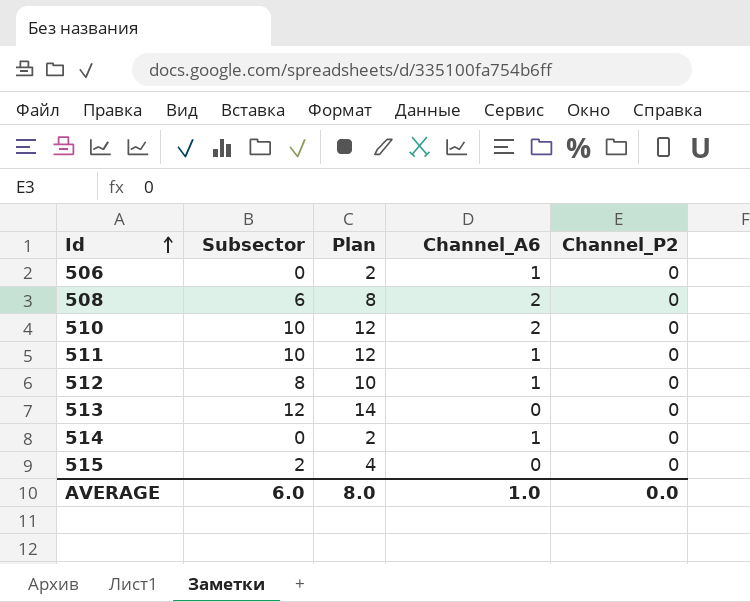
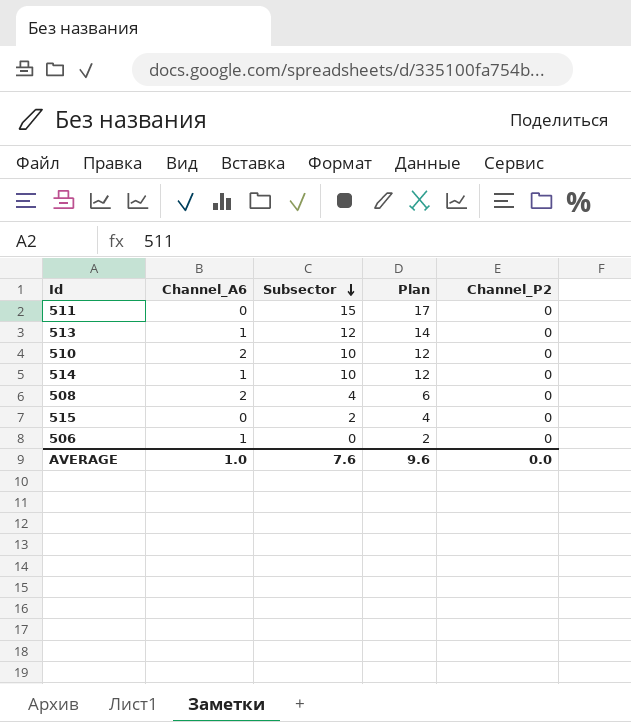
row order: Id ascending -> Subsector descending
column Channel_A6 | position: 4 -> 2
row 512: 8 | 10 | 1 | 0 -> none
511 | Channel_A6: 1 -> 0
511 | Subsector: 10 -> 15
511 | Plan: 12 -> 17
513 | Channel_A6: 0 -> 1
514 | Subsector: 0 -> 10
514 | Plan: 2 -> 12
508 | Subsector: 6 -> 4
508 | Plan: 8 -> 6
AVERAGE | Subsector: 6.0 -> 7.6
AVERAGE | Plan: 8.0 -> 9.6

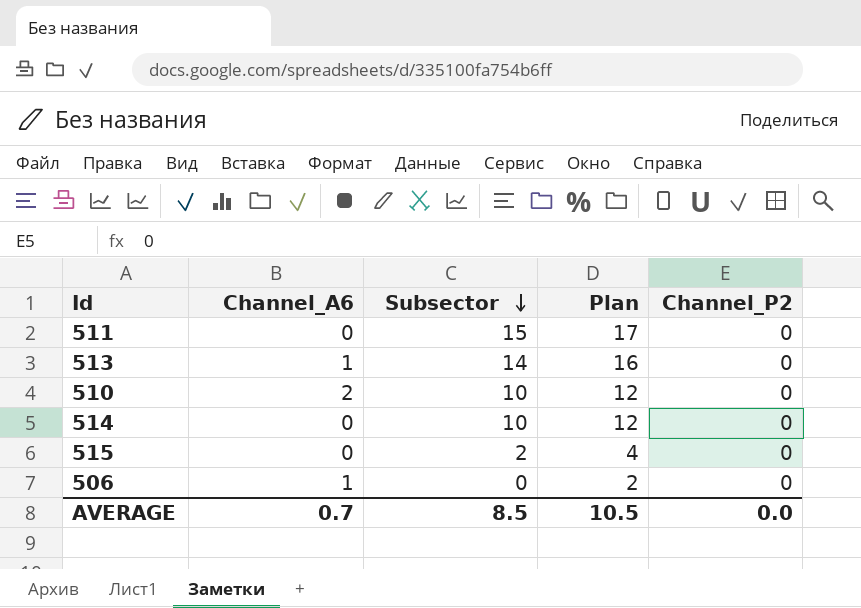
row 508: 2 | 4 | 6 | 0 -> none
513 | Subsector: 12 -> 14
513 | Plan: 14 -> 16
514 | Channel_A6: 1 -> 0
AVERAGE | Channel_A6: 1.0 -> 0.7
AVERAGE | Subsector: 7.6 -> 8.5
AVERAGE | Plan: 9.6 -> 10.5

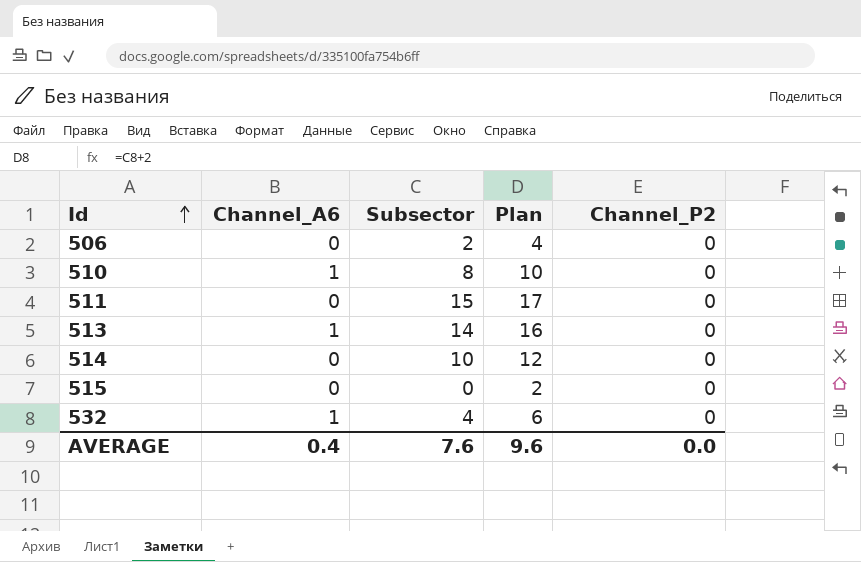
row order: Subsector descending -> Id ascending
506 | Channel_A6: 1 -> 0
506 | Subsector: 0 -> 2
506 | Plan: 2 -> 4
510 | Channel_A6: 2 -> 1
510 | Subsector: 10 -> 8
510 | Plan: 12 -> 10
515 | Subsector: 2 -> 0
515 | Plan: 4 -> 2
row 532: none -> 1 | 4 | 6 | 0
AVERAGE | Channel_A6: 0.7 -> 0.4
AVERAGE | Subsector: 8.5 -> 7.6
AVERAGE | Plan: 10.5 -> 9.6

